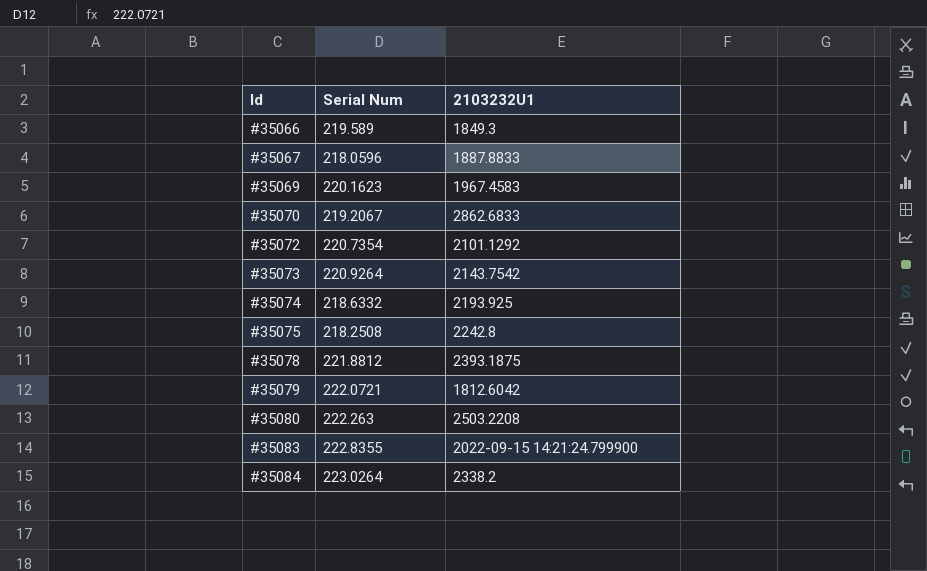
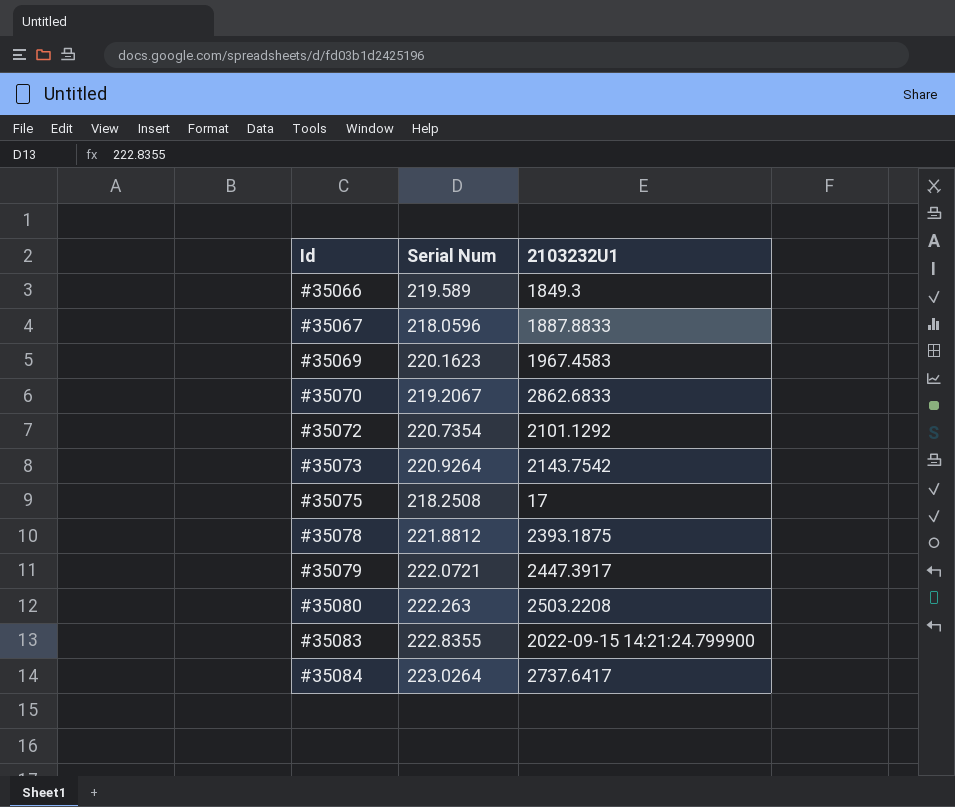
row #35074: 218.6332 | 2193.925 -> none
#35075 | 2103232U1: 2242.8 -> 17
#35079 | 2103232U1: 1812.6042 -> 2447.3917
#35084 | 2103232U1: 2338.2 -> 2737.6417

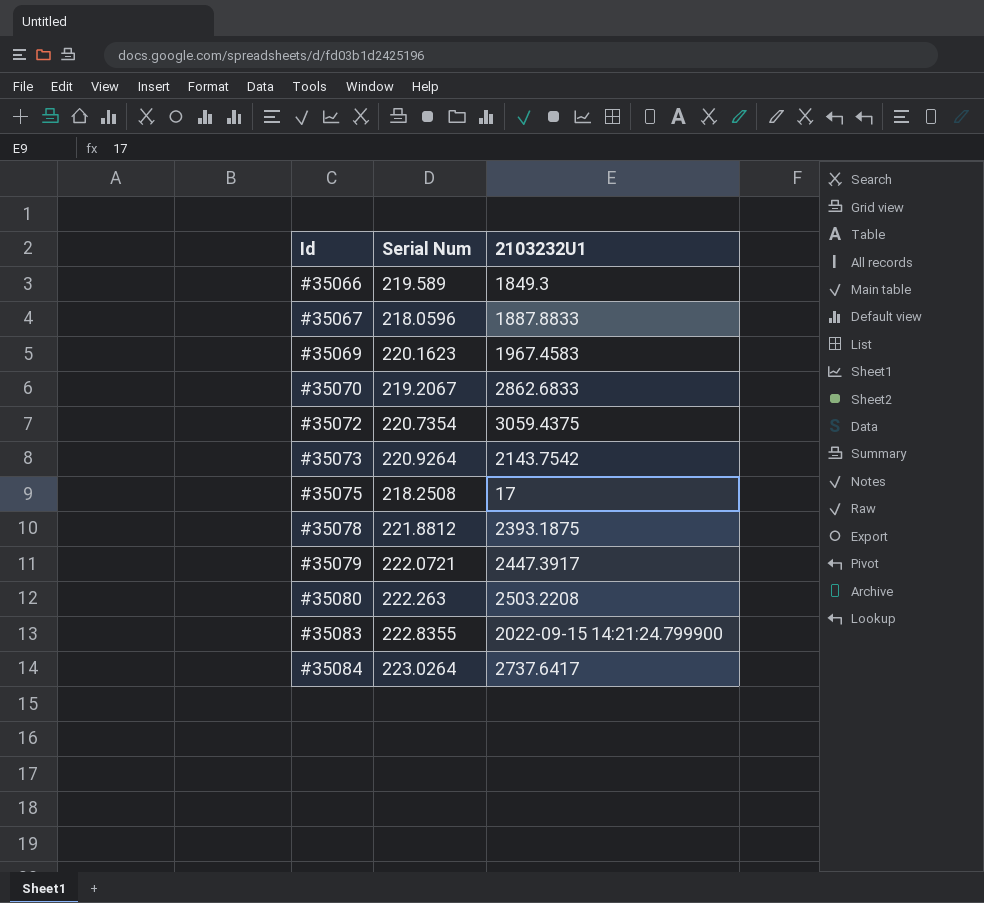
#35072 | 2103232U1: 2101.1292 -> 3059.4375

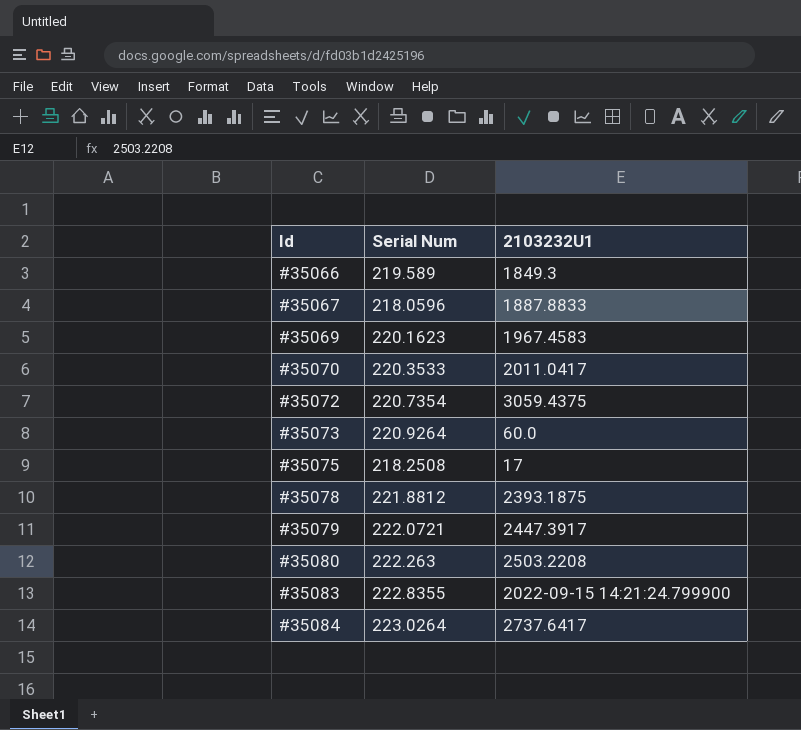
#35070 | Serial Num: 219.2067 -> 220.3533
#35070 | 2103232U1: 2862.6833 -> 2011.0417
#35073 | 2103232U1: 2143.7542 -> 60.0

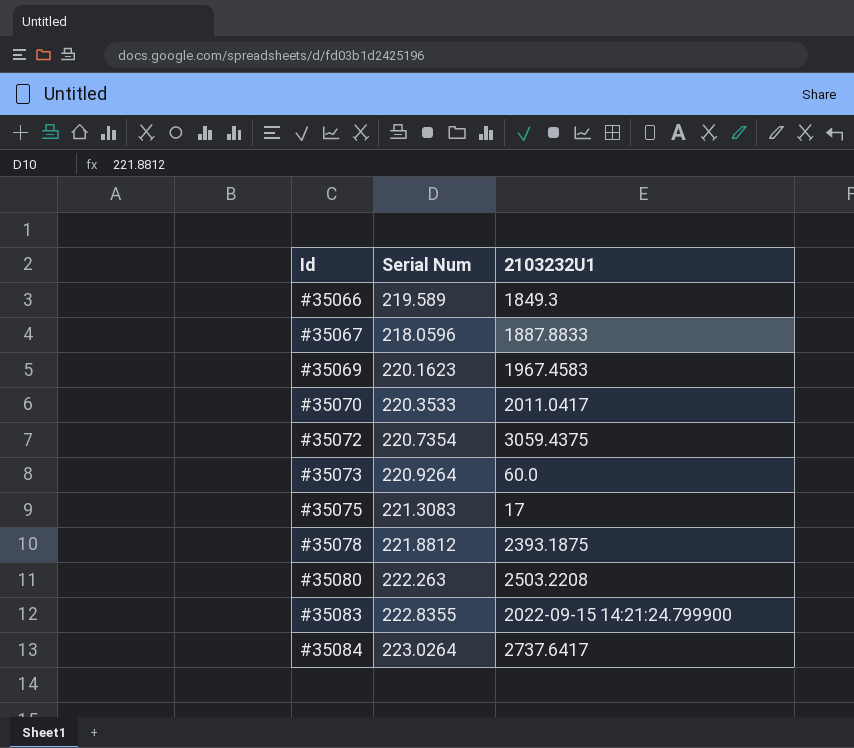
row #35079: 222.0721 | 2447.3917 -> none
#35075 | Serial Num: 218.2508 -> 221.3083

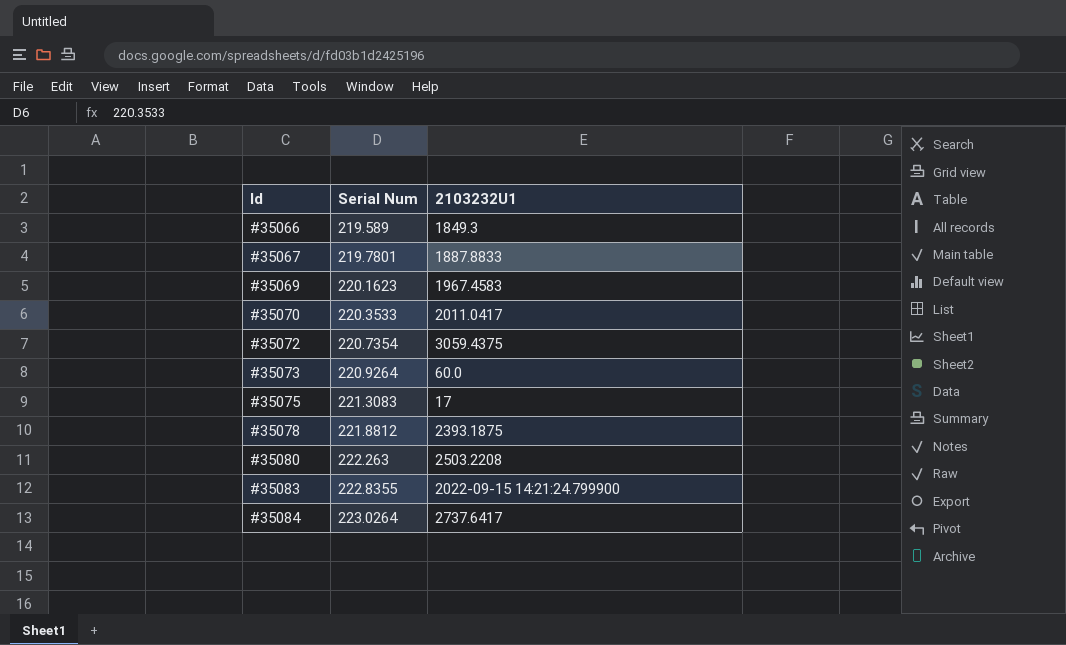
#35067 | Serial Num: 218.0596 -> 219.7801

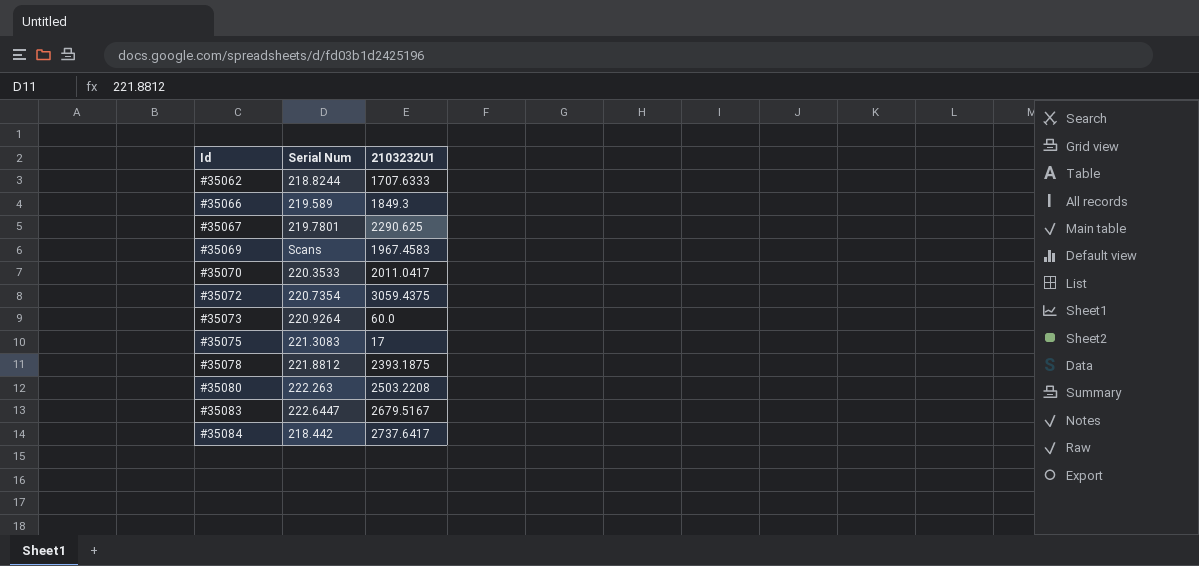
row #35062: none -> 218.8244 | 1707.6333
#35067 | 2103232U1: 1887.8833 -> 2290.625
#35069 | Serial Num: 220.1623 -> Scans
#35083 | Serial Num: 222.8355 -> 222.6447
#35083 | 2103232U1: 2022-09-15 14:21:24.799900 -> 2679.5167
#35084 | Serial Num: 223.0264 -> 218.442

